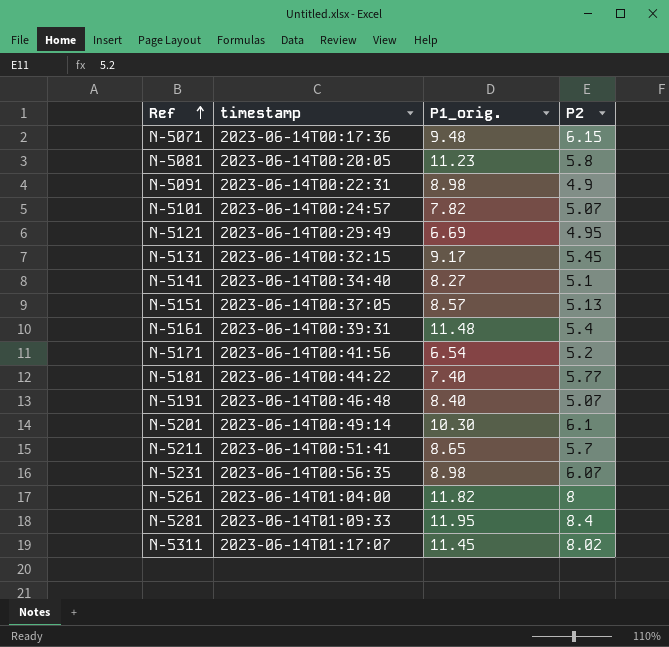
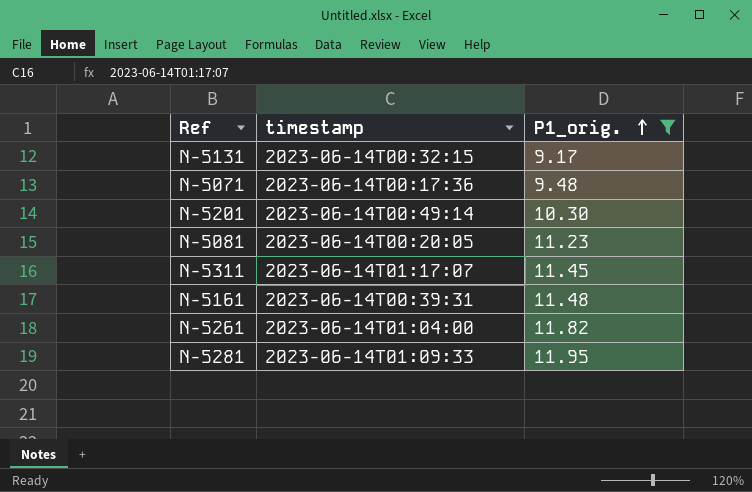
filter: none -> P1_orig. >= 9.17
row order: Ref ascending -> P1_orig. ascending
column P2 | position: 4 -> none

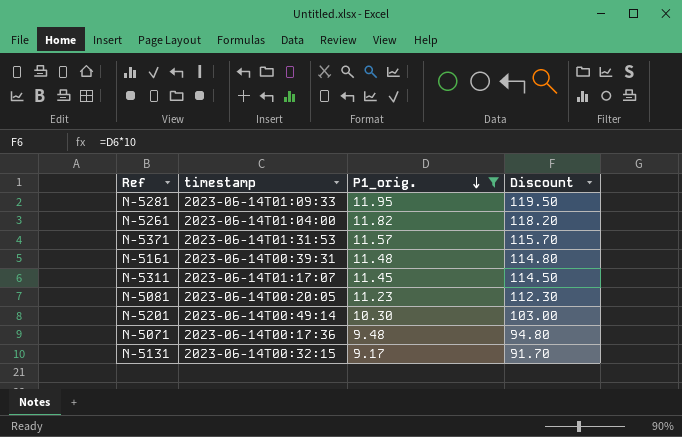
row order: P1_orig. ascending -> P1_orig. descending
column Discount | formula: none -> [P1_orig.] * 10
row N-5371: none -> 2023-06-14T01:31:53 | 11.57 | 115.70

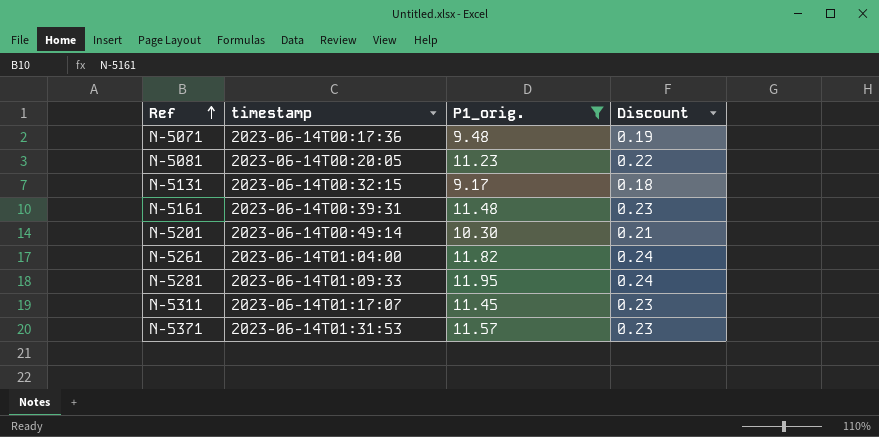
row order: P1_orig. descending -> Ref ascending
column Discount | formula: [P1_orig.] * 10 -> [P1_orig.] * 0.02

